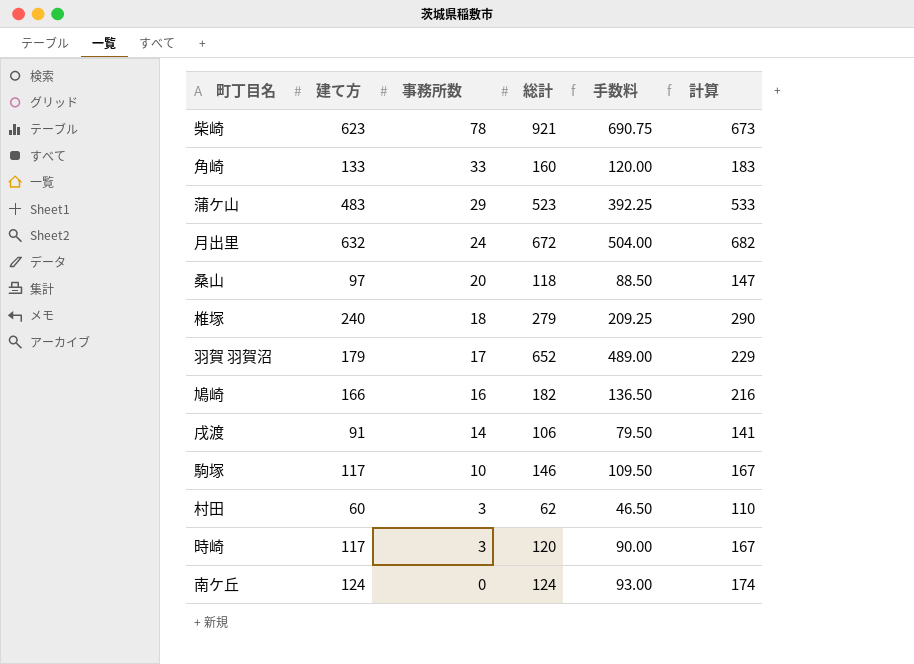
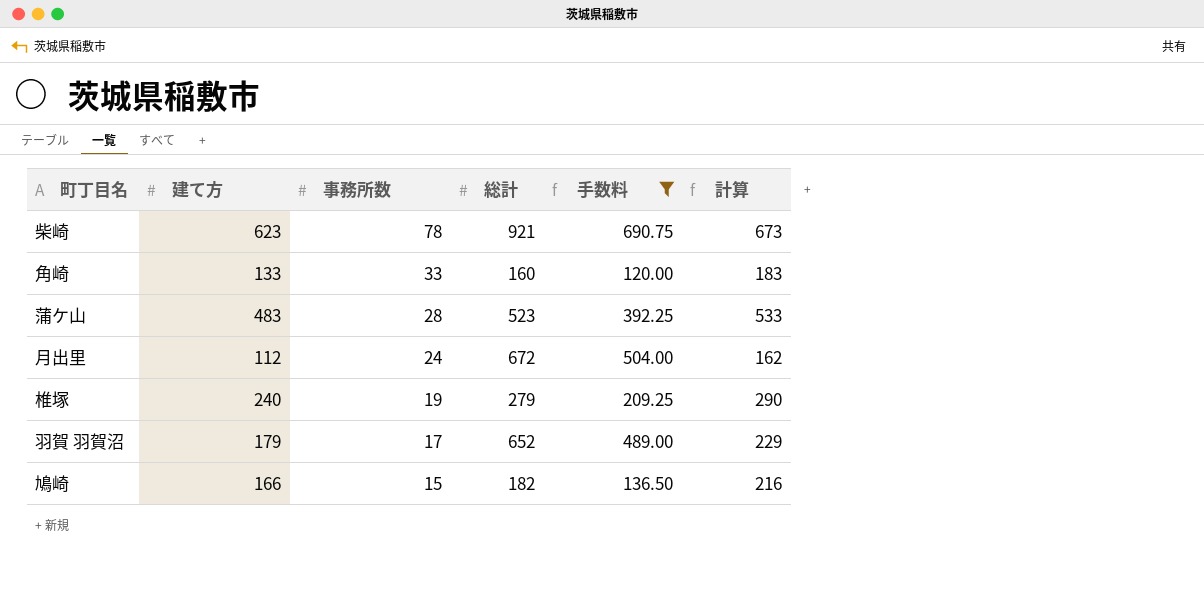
filter: none -> 手数料 >= 120.00
蒲ケ山 | 事務所数: 29 -> 28
月出里 | 建て方: 632 -> 112
月出里 | 計算: 682 -> 162
椎塚 | 事務所数: 18 -> 19
鳩崎 | 事務所数: 16 -> 15

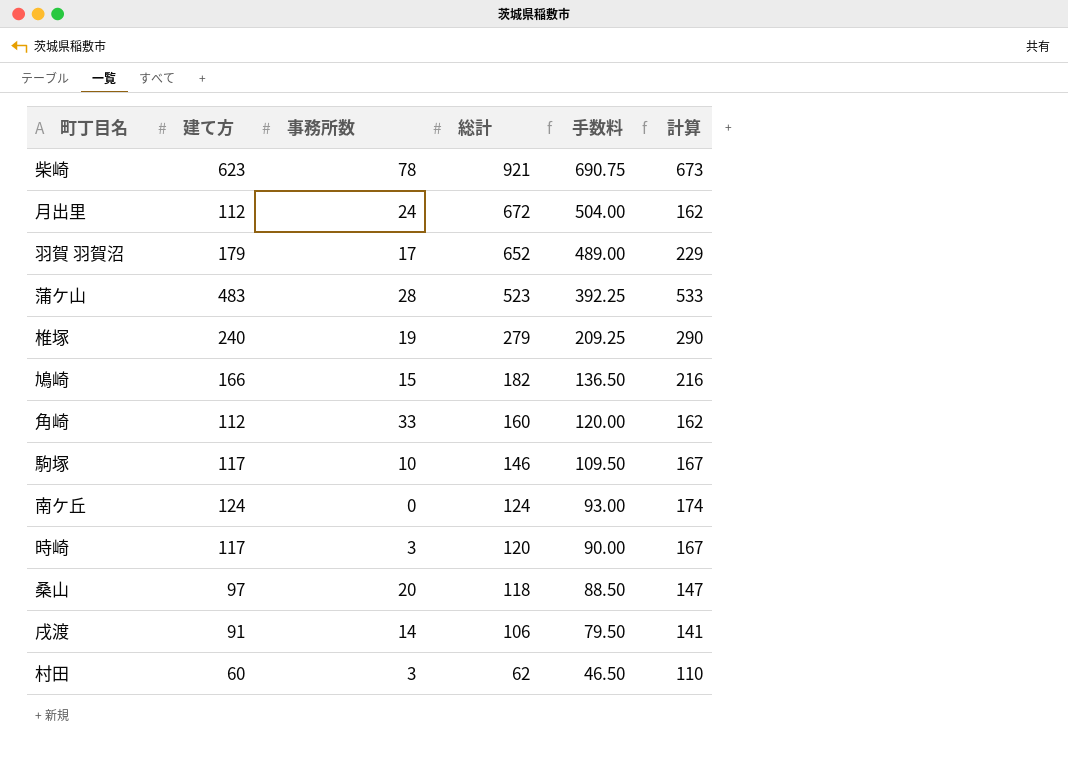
filter: 手数料 >= 120.00 -> none
row order: 事務所数 descending -> 総計 descending
角崎 | 建て方: 133 -> 112
角崎 | 計算: 183 -> 162

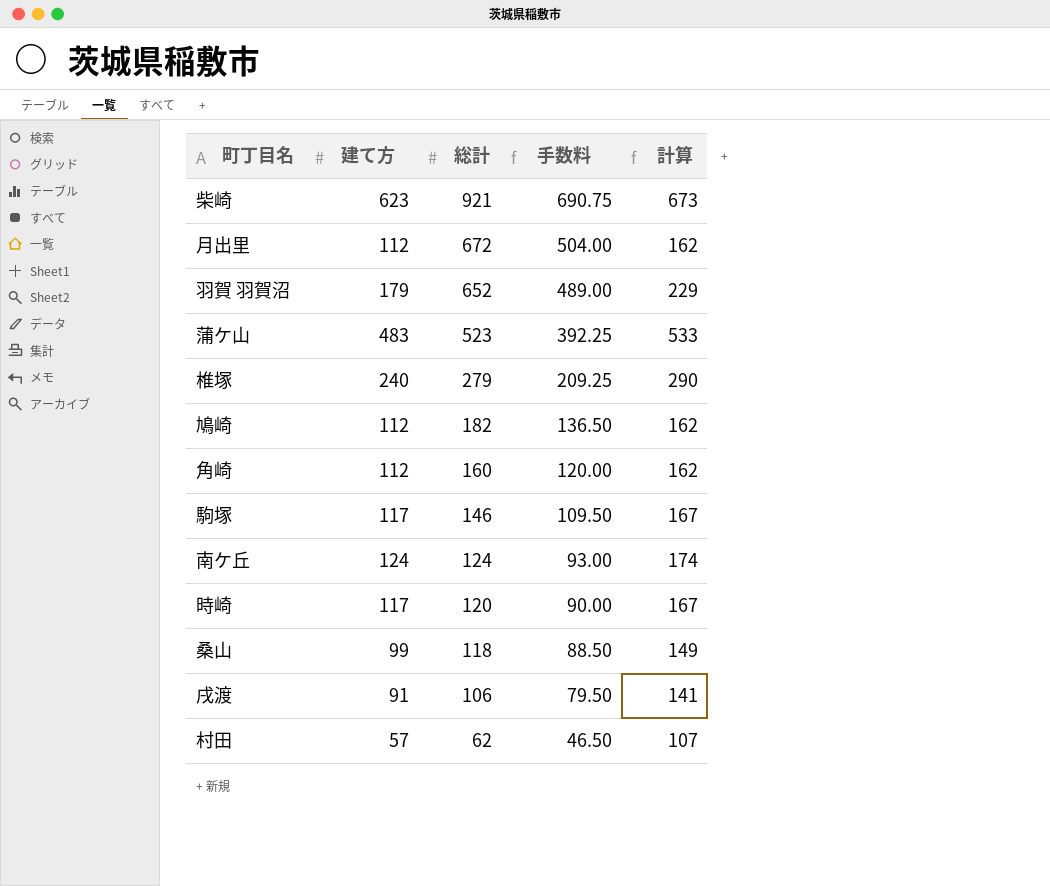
column 事務所数 | position: 3 -> none
鳩崎 | 建て方: 166 -> 112
鳩崎 | 計算: 216 -> 162
桑山 | 建て方: 97 -> 99
桑山 | 計算: 147 -> 149
村田 | 建て方: 60 -> 57
村田 | 計算: 110 -> 107

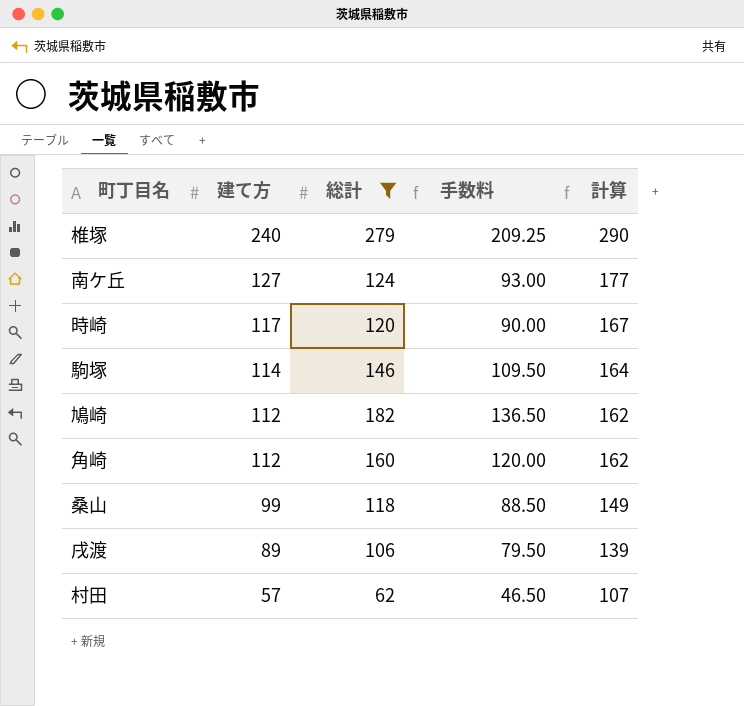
filter: none -> 総計 <= 279
row order: 総計 descending -> 建て方 descending
南ケ丘 | 建て方: 124 -> 127
南ケ丘 | 計算: 174 -> 177
駒塚 | 建て方: 117 -> 114
駒塚 | 計算: 167 -> 164
戌渡 | 建て方: 91 -> 89
戌渡 | 計算: 141 -> 139

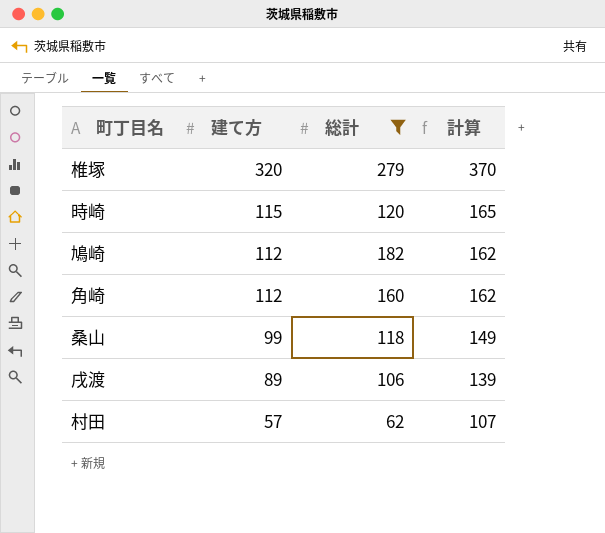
column 手数料 | formula: [総計] * 0.75 -> none
row 南ケ丘: 127 | 124 | 93.00 | 177 -> none
row 駒塚: 114 | 146 | 109.50 | 164 -> none
椎塚 | 建て方: 240 -> 320
椎塚 | 計算: 290 -> 370
時崎 | 建て方: 117 -> 115
時崎 | 計算: 167 -> 165

